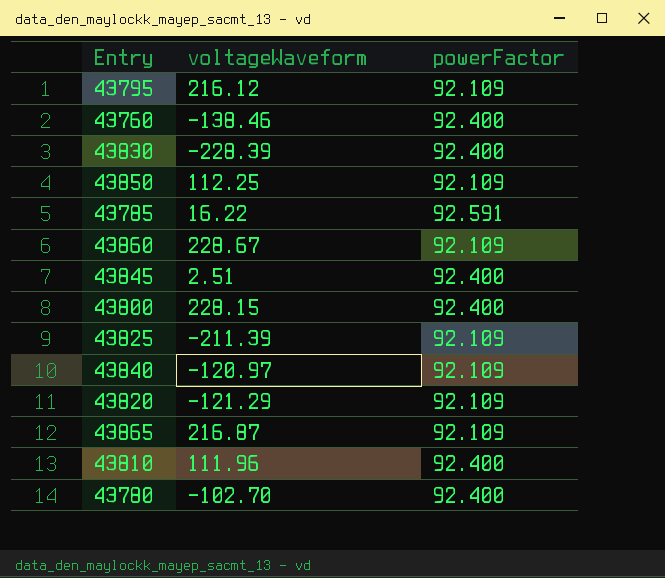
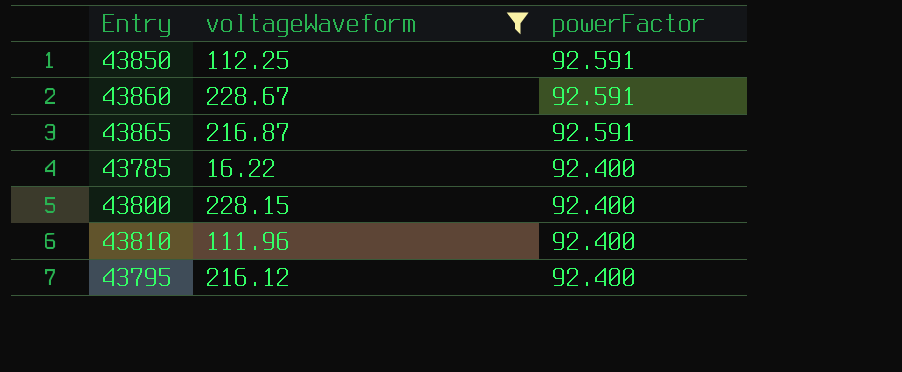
filter: none -> voltageWaveform >= 16.22
row order: none -> powerFactor descending
43850 | powerFactor: 92.109 -> 92.591
43860 | powerFactor: 92.109 -> 92.591
43865 | powerFactor: 92.109 -> 92.591
43785 | powerFactor: 92.591 -> 92.400
43795 | powerFactor: 92.109 -> 92.400

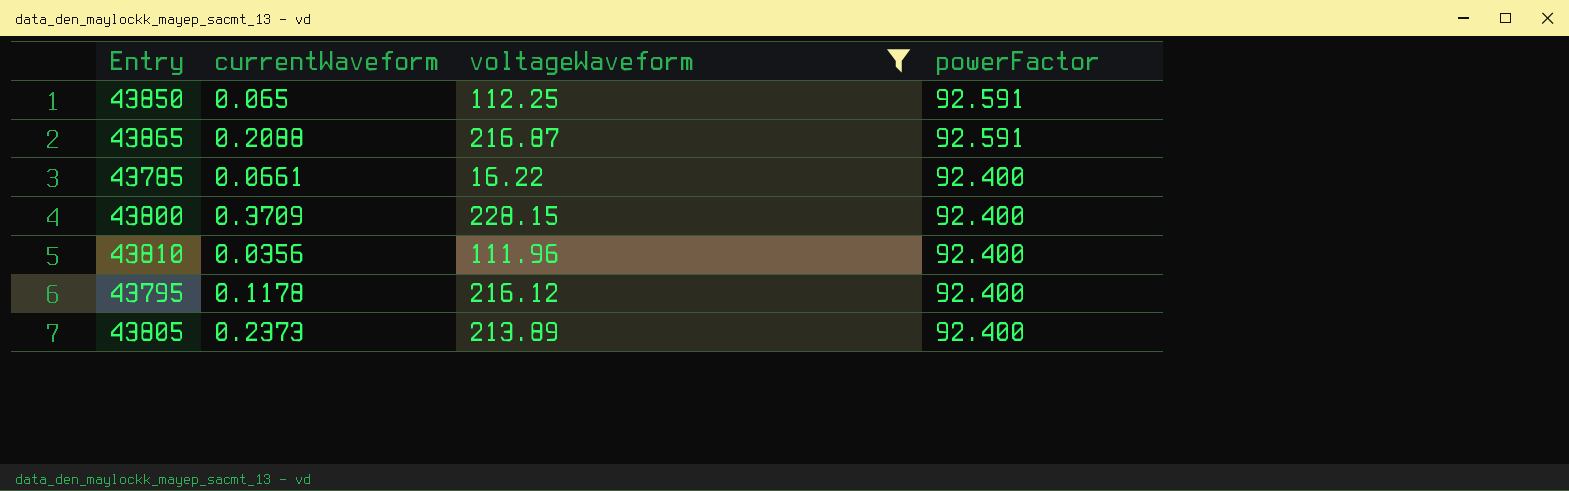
column currentWaveform | position: none -> 2
row 43860: 228.67 | 92.591 -> none
row 43805: none -> 0.2373 | 213.89 | 92.400

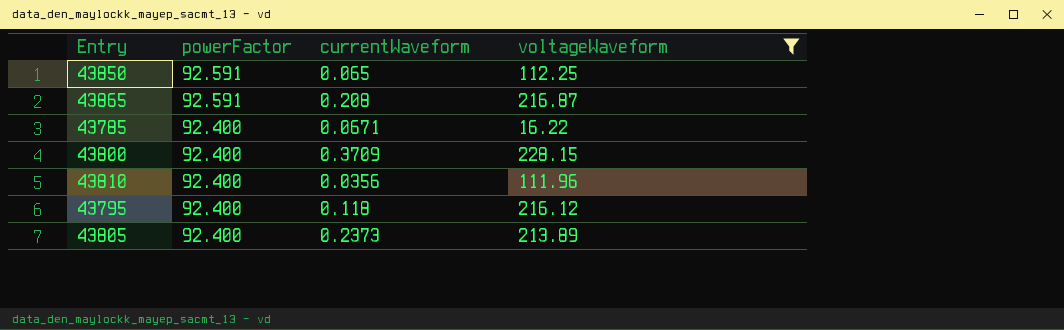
column powerFactor | position: 4 -> 2
43865 | currentWaveform: 0.2088 -> 0.208
43785 | currentWaveform: 0.0661 -> 0.0671
43795 | currentWaveform: 0.1178 -> 0.118

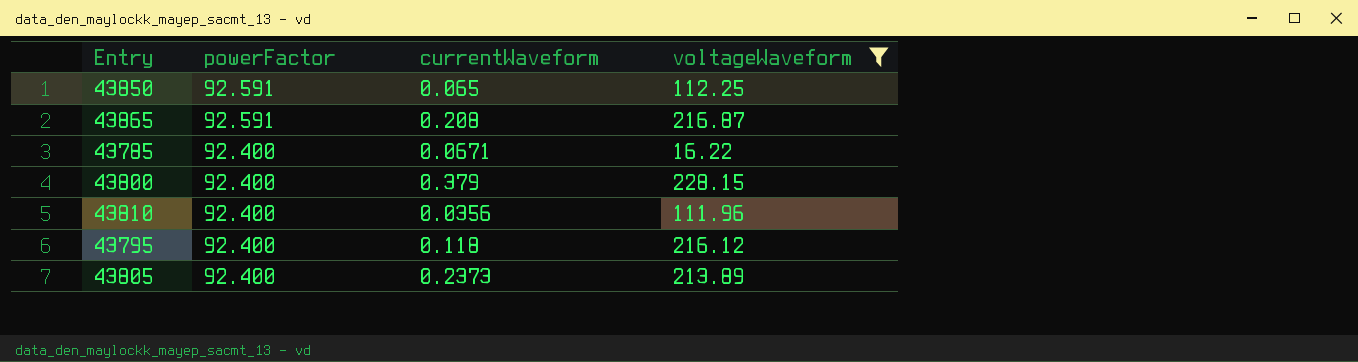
43800 | currentWaveform: 0.3709 -> 0.379

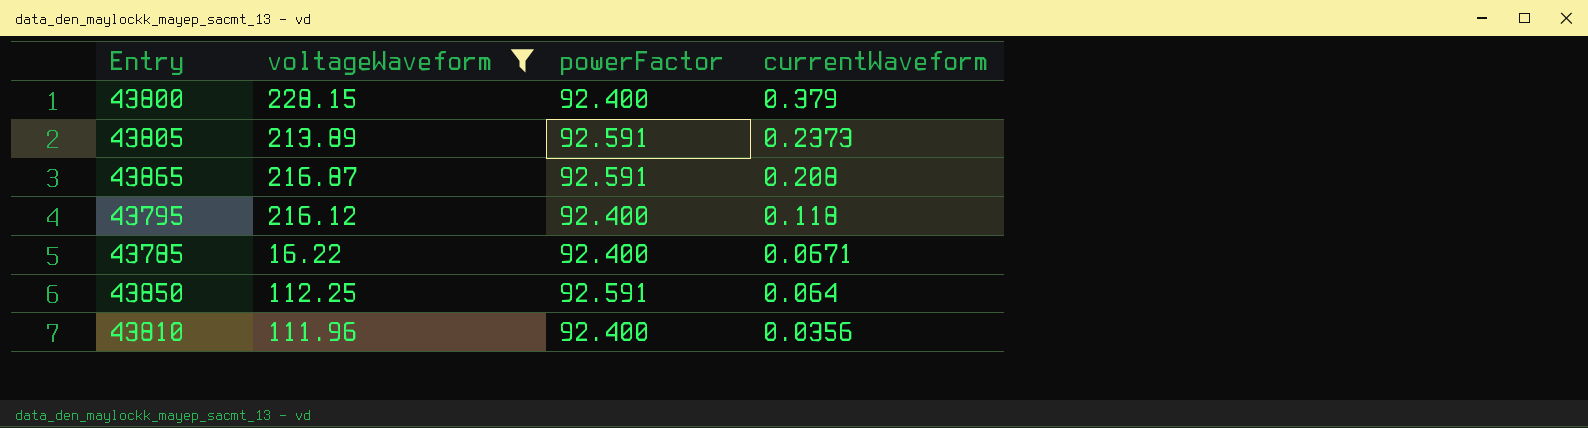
row order: powerFactor descending -> currentWaveform descending
column voltageWaveform | position: 4 -> 2
43805 | powerFactor: 92.400 -> 92.591
43850 | currentWaveform: 0.065 -> 0.064

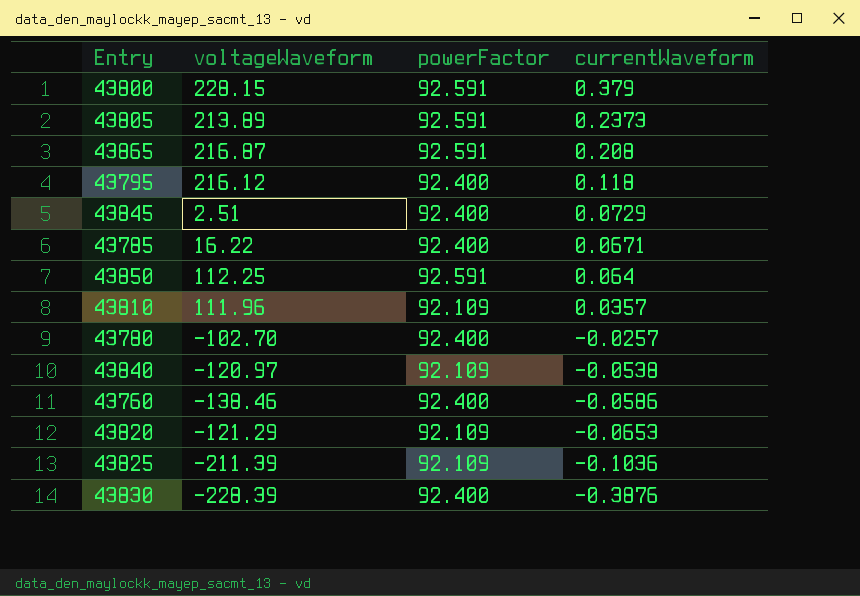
filter: voltageWaveform >= 16.22 -> none
43800 | powerFactor: 92.400 -> 92.591
43810 | powerFactor: 92.400 -> 92.109
43810 | currentWaveform: 0.0356 -> 0.0357

